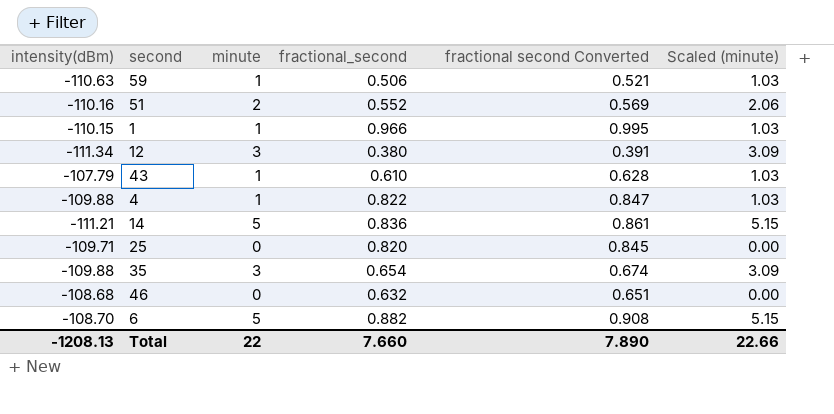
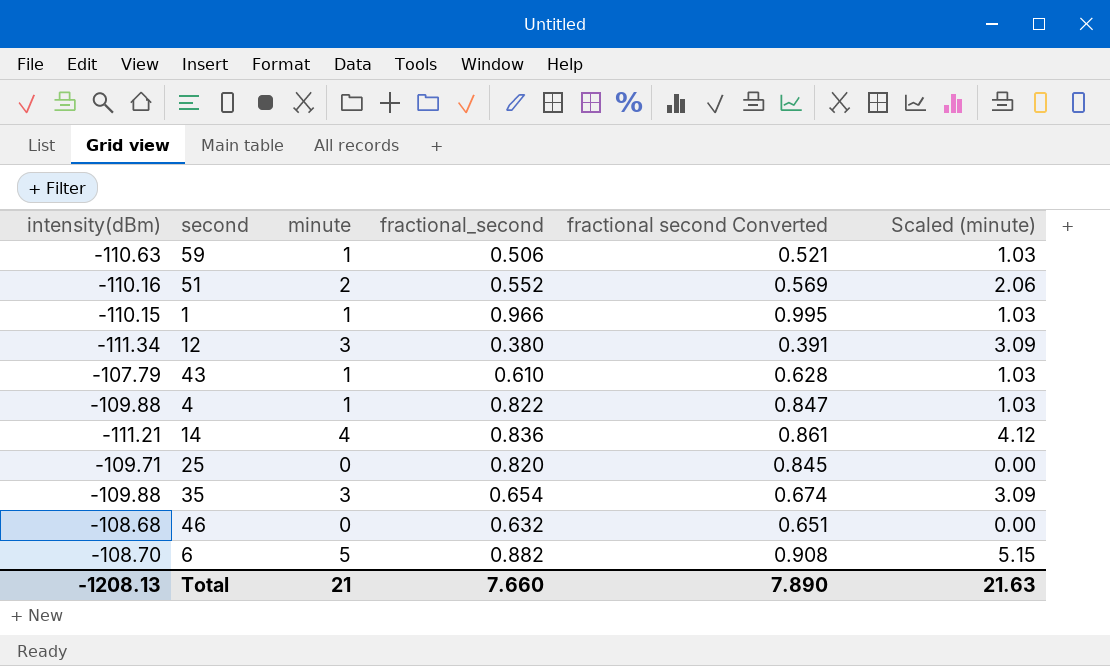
14 | minute: 5 -> 4
14 | Scaled (minute): 5.15 -> 4.12
Total | minute: 22 -> 21
Total | Scaled (minute): 22.66 -> 21.63

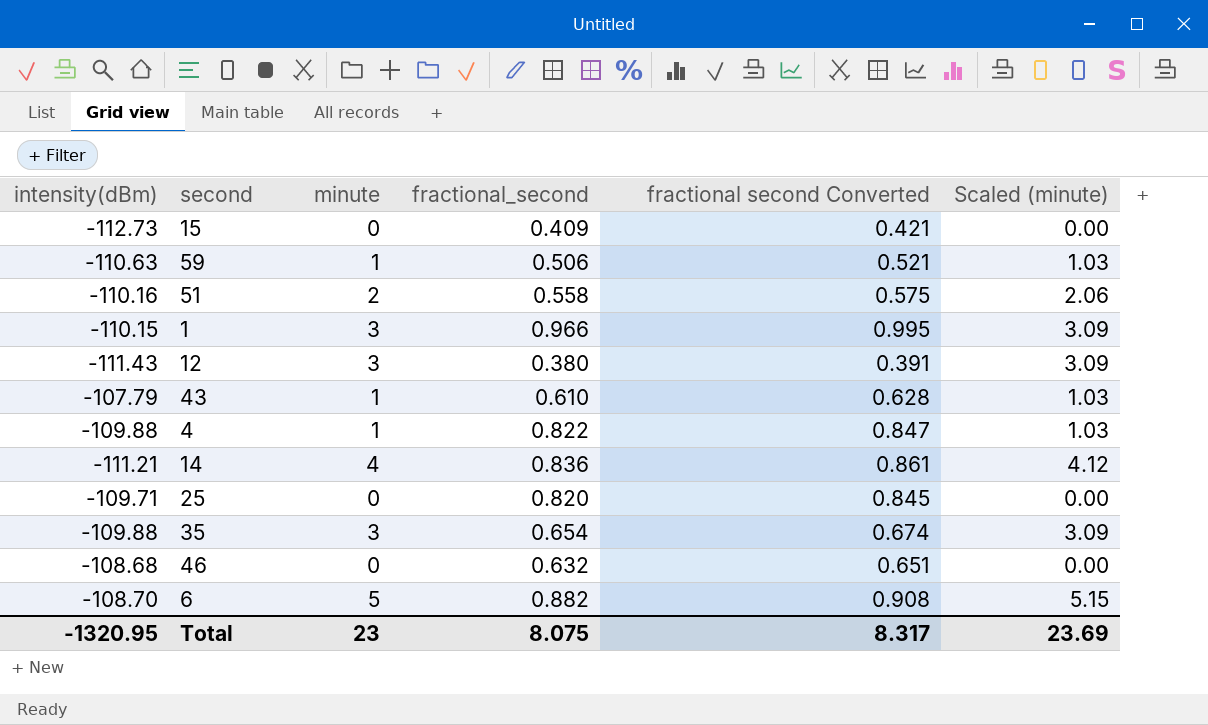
row 15: none -> -112.73 | 0 | 0.409 | 0.421 | 0.00
51 | fractional_second: 0.552 -> 0.558
51 | fractional second Converted: 0.569 -> 0.575
1 | minute: 1 -> 3
1 | Scaled (minute): 1.03 -> 3.09
12 | intensity(dBm): -111.34 -> -111.43
Total | intensity(dBm): -1208.13 -> -1320.95
Total | minute: 21 -> 23
Total | fractional_second: 7.660 -> 8.075
Total | fractional second Converted: 7.890 -> 8.317
Total | Scaled (minute): 21.63 -> 23.69

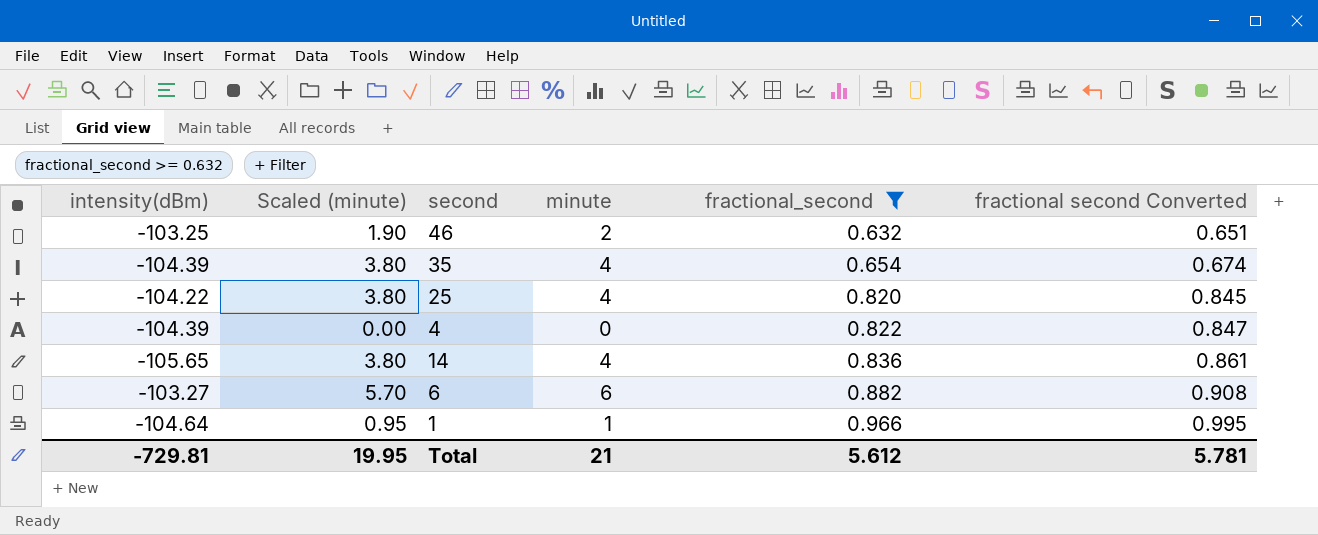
filter: none -> fractional_second >= 0.632
row order: none -> fractional_second ascending
column Scaled (minute) | formula: [minute] * 1.03 -> [minute] * 0.95
column Scaled (minute) | position: 6 -> 2
46 | intensity(dBm): -108.68 -> -103.25
46 | minute: 0 -> 2
35 | intensity(dBm): -109.88 -> -104.39
35 | minute: 3 -> 4
25 | intensity(dBm): -109.71 -> -104.22
25 | minute: 0 -> 4
4 | intensity(dBm): -109.88 -> -104.39
4 | minute: 1 -> 0
14 | intensity(dBm): -111.21 -> -105.65
6 | intensity(dBm): -108.70 -> -103.27
6 | minute: 5 -> 6
1 | intensity(dBm): -110.15 -> -104.64
1 | minute: 3 -> 1
Total | intensity(dBm): -1320.95 -> -729.81
Total | Scaled (minute): 23.69 -> 19.95
Total | minute: 23 -> 21
Total | fractional_second: 8.075 -> 5.612
Total | fractional second Converted: 8.317 -> 5.781

